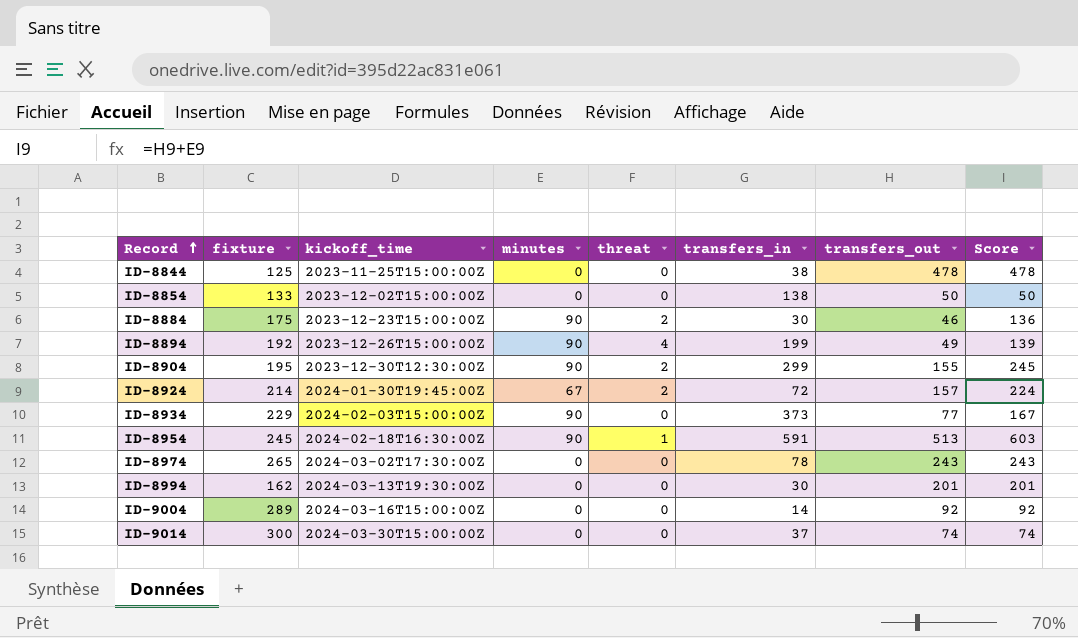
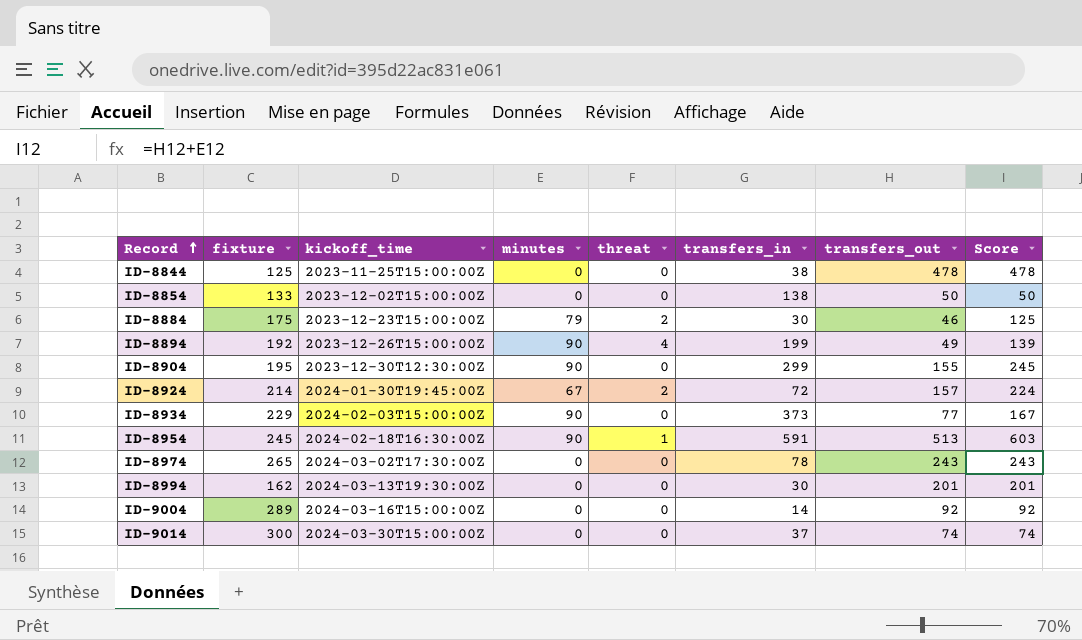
ID-8884 | minutes: 90 -> 79
ID-8884 | Score: 136 -> 125
ID-8904 | threat: 2 -> 0

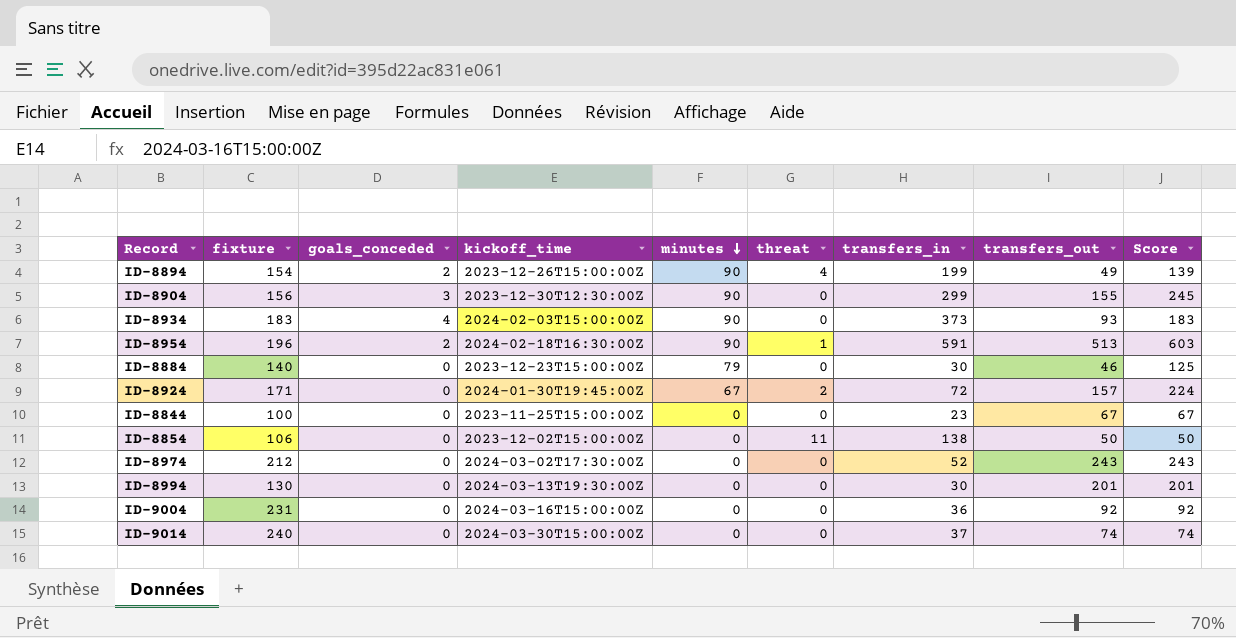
row order: Record ascending -> minutes descending
column goals_conceded | position: none -> 3
ID-8894 | fixture: 192 -> 154
ID-8904 | fixture: 195 -> 156
ID-8934 | fixture: 229 -> 183
ID-8934 | transfers_out: 77 -> 93
ID-8934 | Score: 167 -> 183
ID-8954 | fixture: 245 -> 196
ID-8884 | fixture: 175 -> 140
ID-8884 | threat: 2 -> 0
ID-8924 | fixture: 214 -> 171
ID-8844 | fixture: 125 -> 100
ID-8844 | transfers_in: 38 -> 23
ID-8844 | transfers_out: 478 -> 67
ID-8844 | Score: 478 -> 67
ID-8854 | fixture: 133 -> 106
ID-8854 | threat: 0 -> 11
ID-8974 | fixture: 265 -> 212
ID-8974 | transfers_in: 78 -> 52
ID-8994 | fixture: 162 -> 130
ID-9004 | fixture: 289 -> 231
ID-9004 | transfers_in: 14 -> 36
ID-9014 | fixture: 300 -> 240

